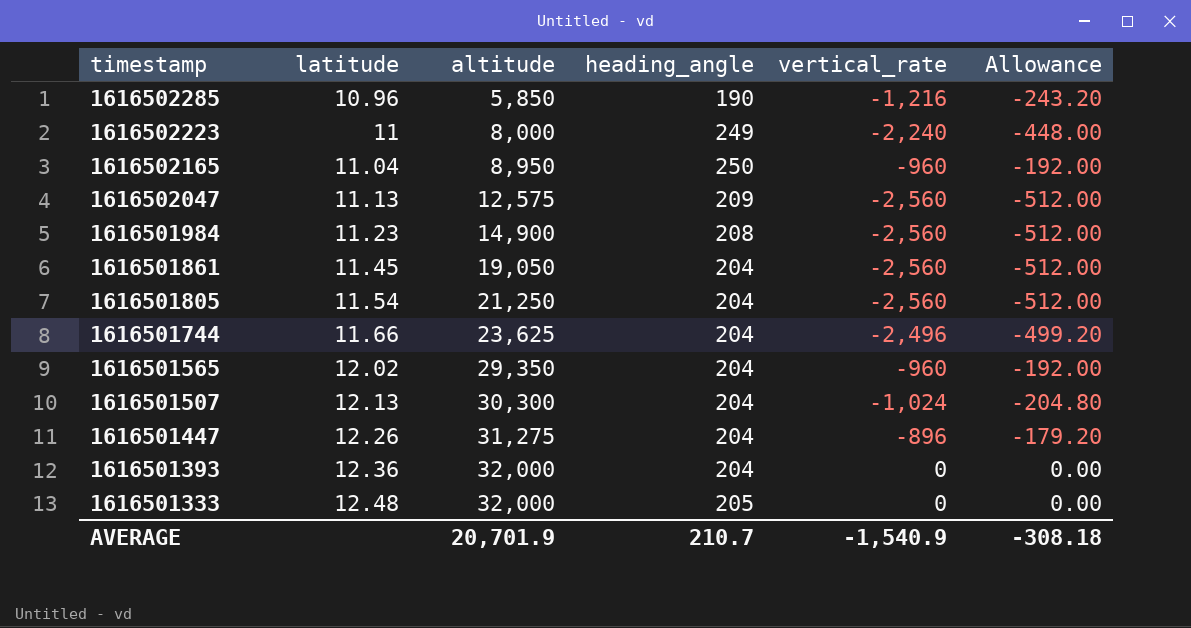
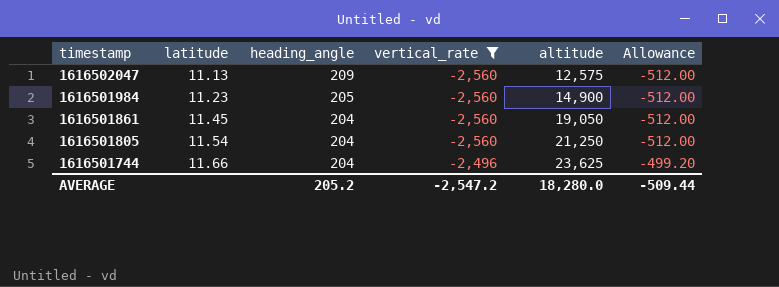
filter: none -> vertical_rate <= -2,496
column altitude | position: 3 -> 5
1616501984 | heading_angle: 208 -> 205
AVERAGE | heading_angle: 210.7 -> 205.2
AVERAGE | vertical_rate: -1,540.9 -> -2,547.2
AVERAGE | altitude: 20,701.9 -> 18,280.0
AVERAGE | Allowance: -308.18 -> -509.44

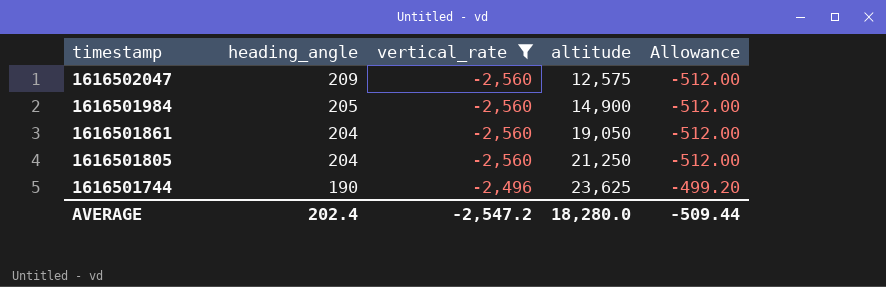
column latitude | position: 2 -> none
1616501744 | heading_angle: 204 -> 190
AVERAGE | heading_angle: 205.2 -> 202.4

